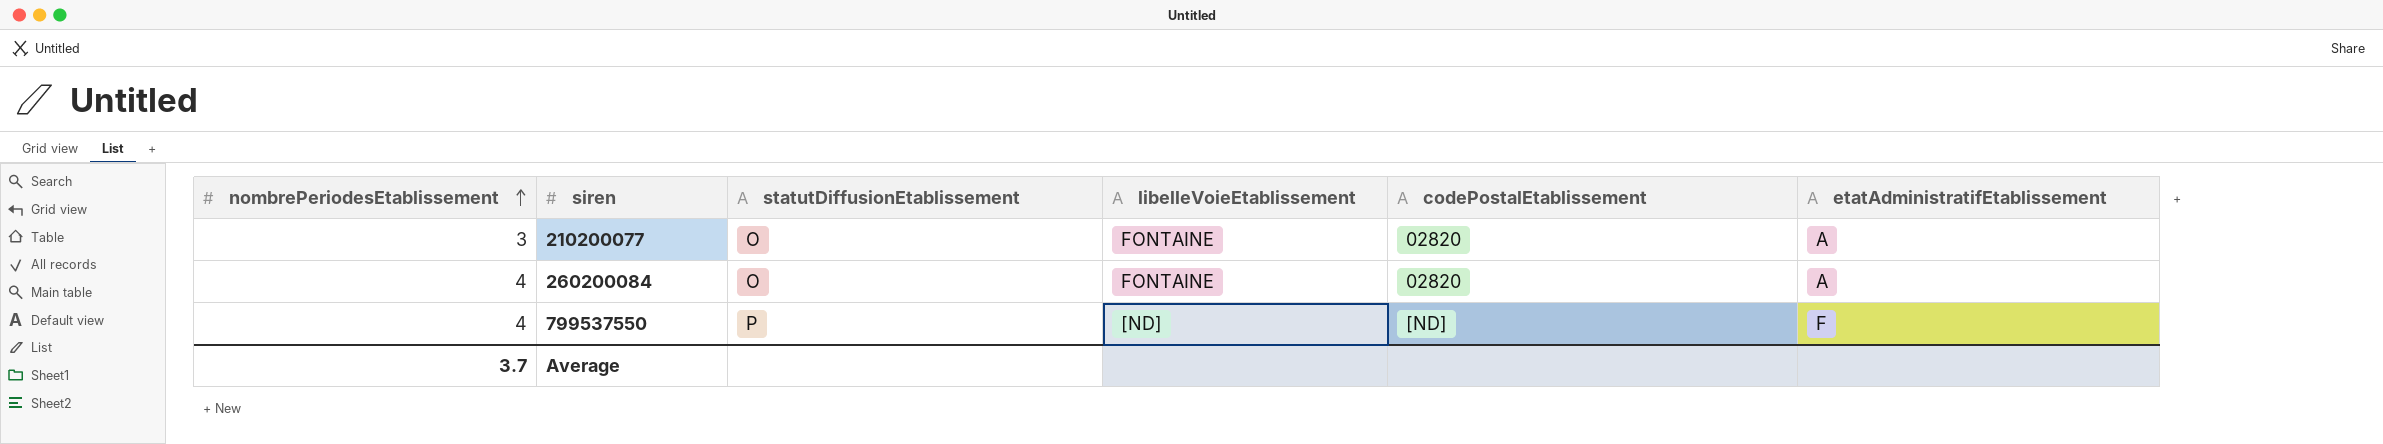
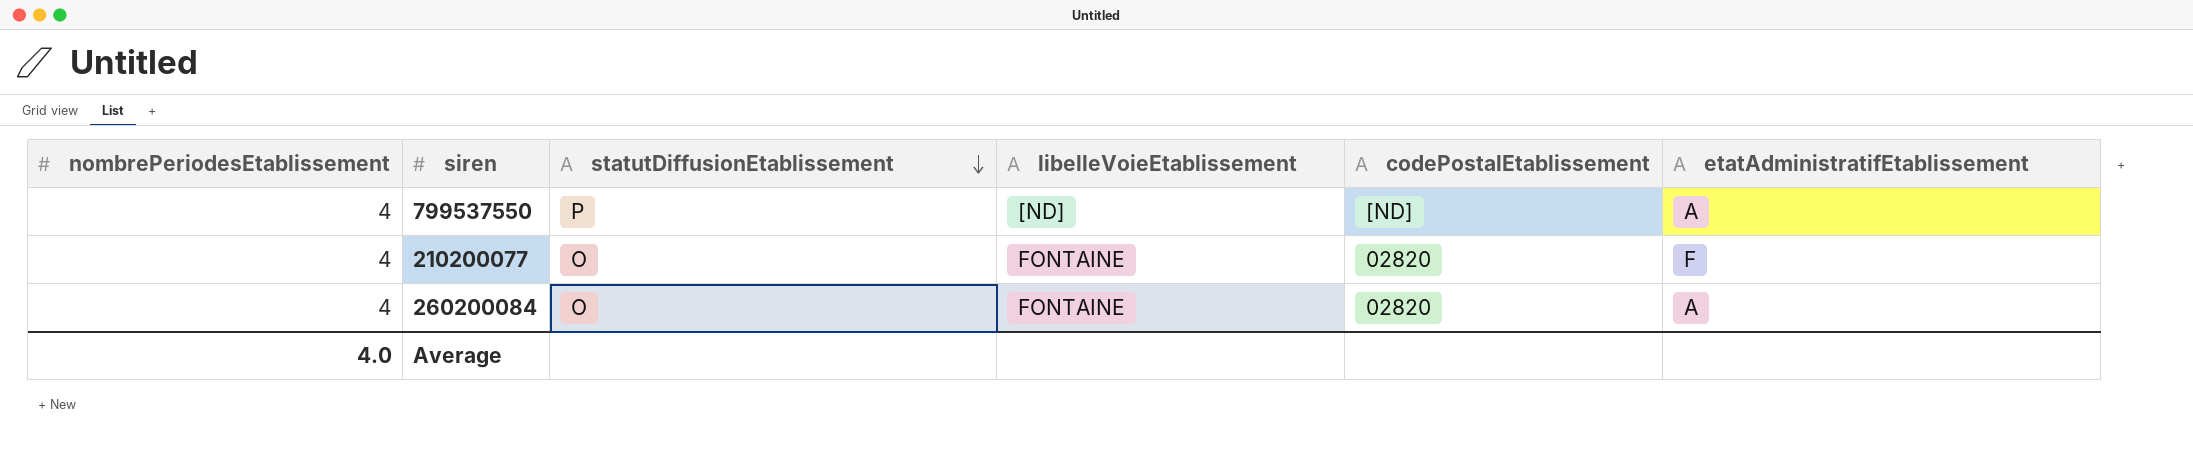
row order: nombrePeriodesEtablissement ascending -> statutDiffusionEtablissement descending
799537550 | etatAdministratifEtablissement: F -> A
210200077 | nombrePeriodesEtablissement: 3 -> 4
210200077 | etatAdministratifEtablissement: A -> F
Average | nombrePeriodesEtablissement: 3.7 -> 4.0

